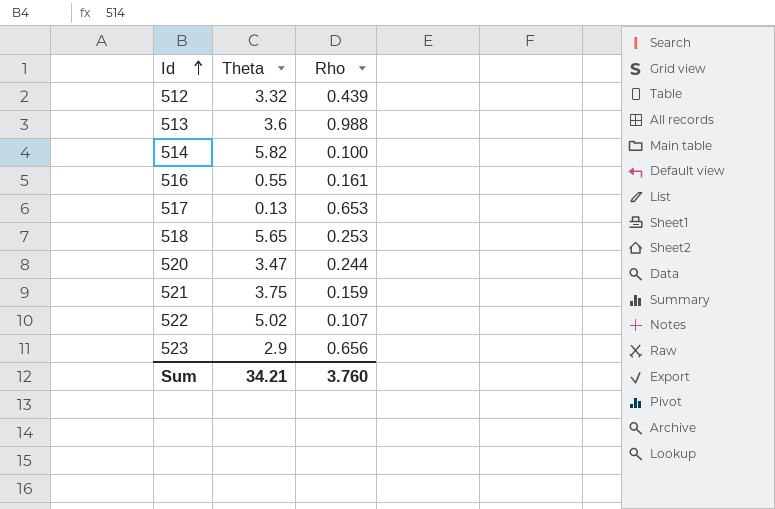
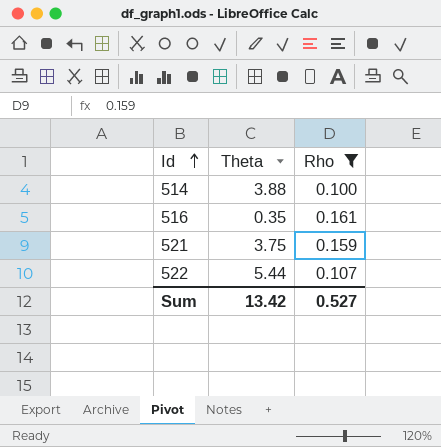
filter: none -> Rho <= 0.161
514 | Theta: 5.82 -> 3.88
516 | Theta: 0.55 -> 0.35
522 | Theta: 5.02 -> 5.44
Sum | Theta: 34.21 -> 13.42
Sum | Rho: 3.760 -> 0.527

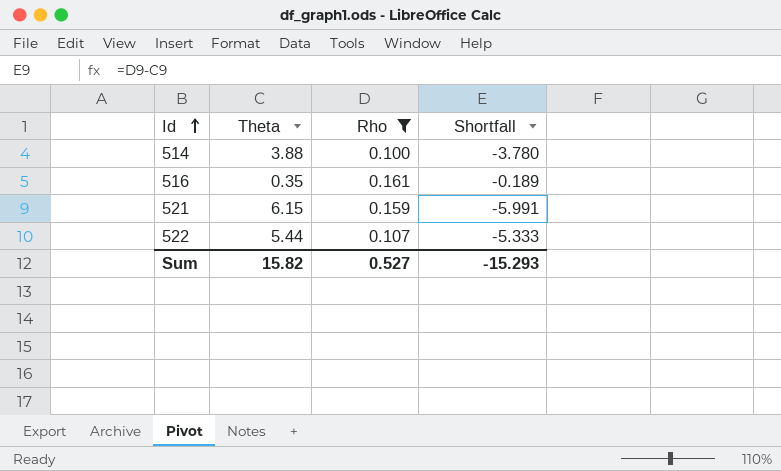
column Shortfall | formula: none -> [Rho] - [Theta]
521 | Theta: 3.75 -> 6.15
Sum | Theta: 13.42 -> 15.82

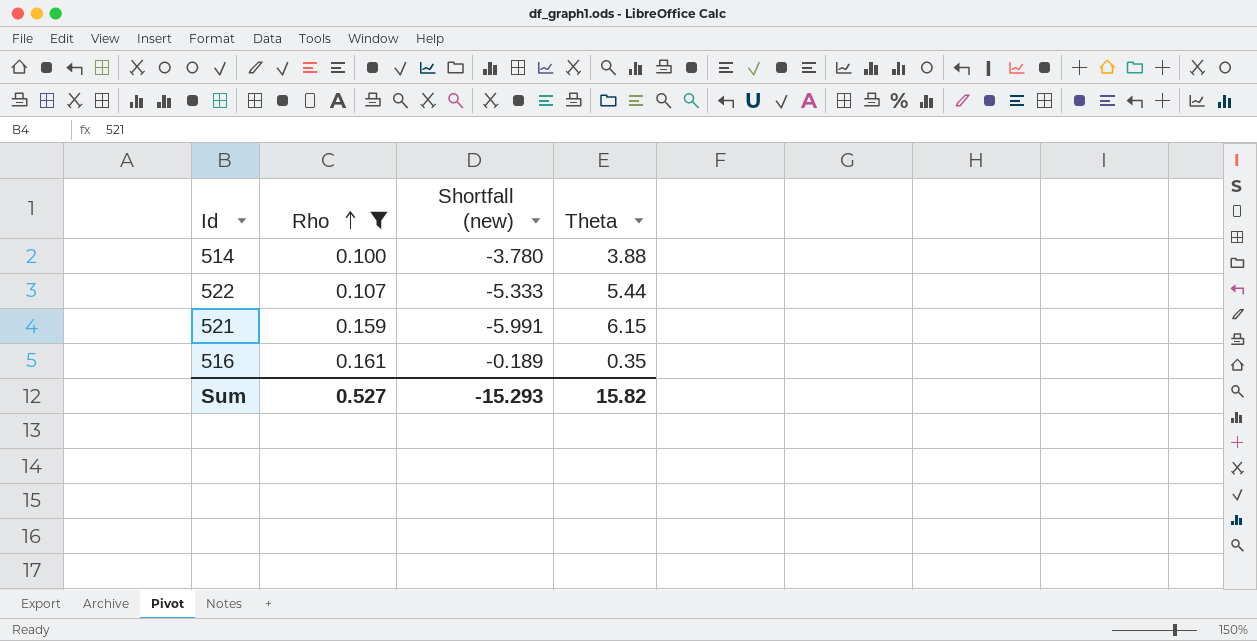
row order: Id ascending -> Rho ascending
column name: Shortfall -> Shortfall (new)
column Theta | position: 2 -> 4

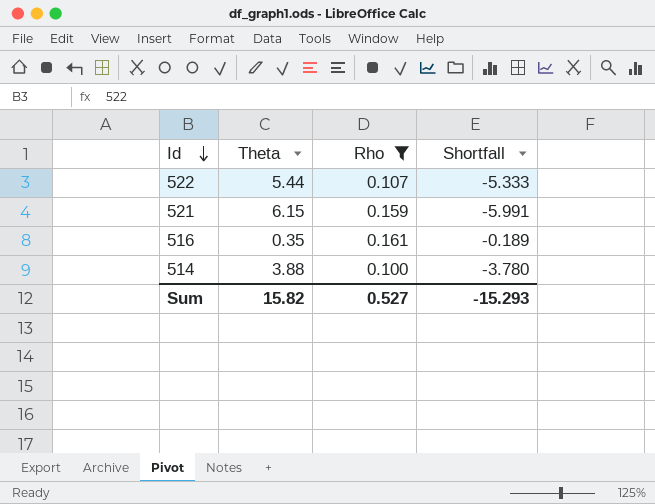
row order: Rho ascending -> Id descending
column Theta | position: 4 -> 2
column name: Shortfall (new) -> Shortfall

